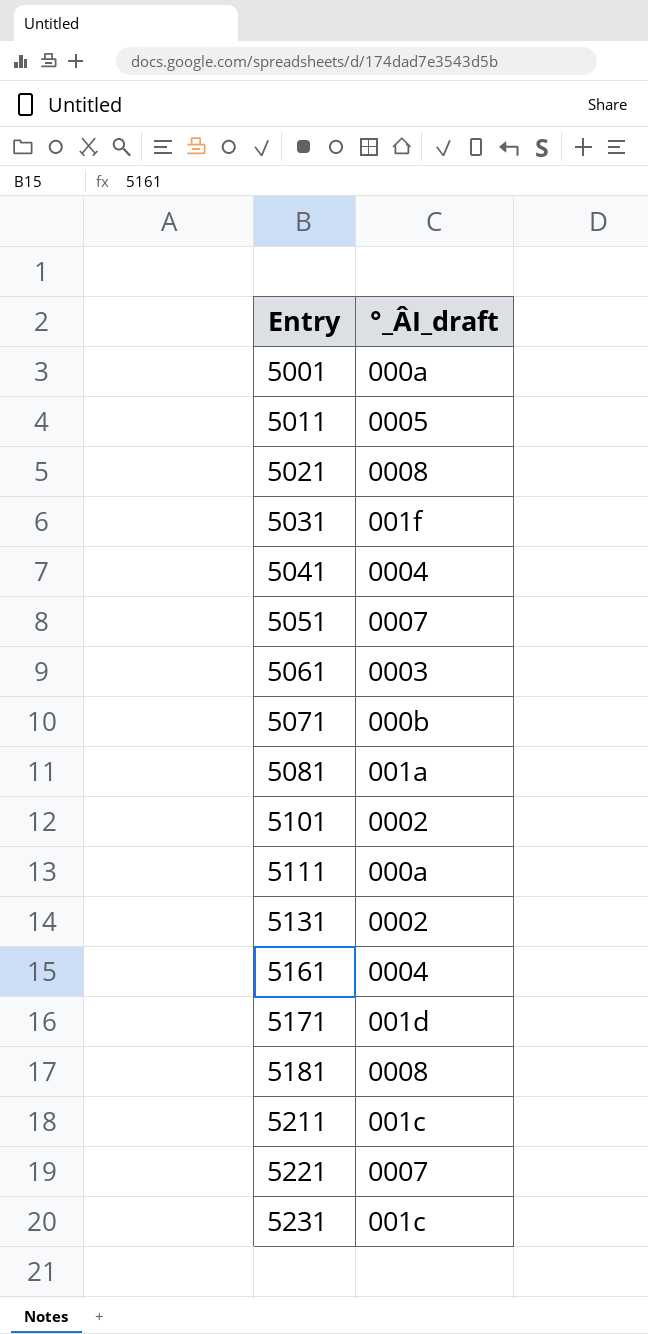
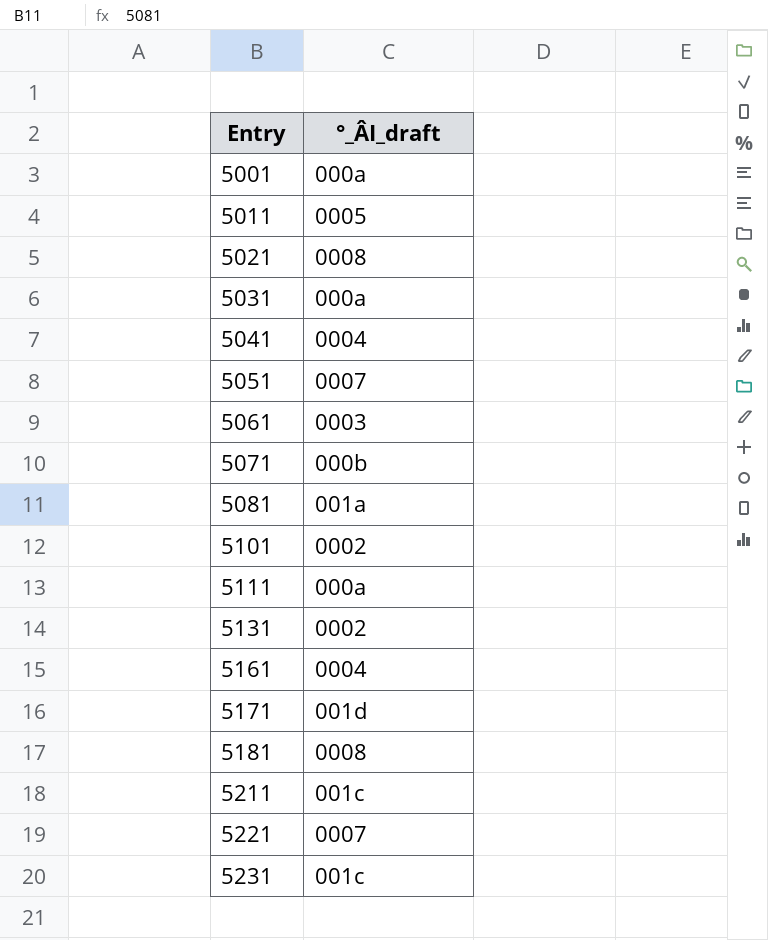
5031 | °_ÂI_draft: 001f -> 000a

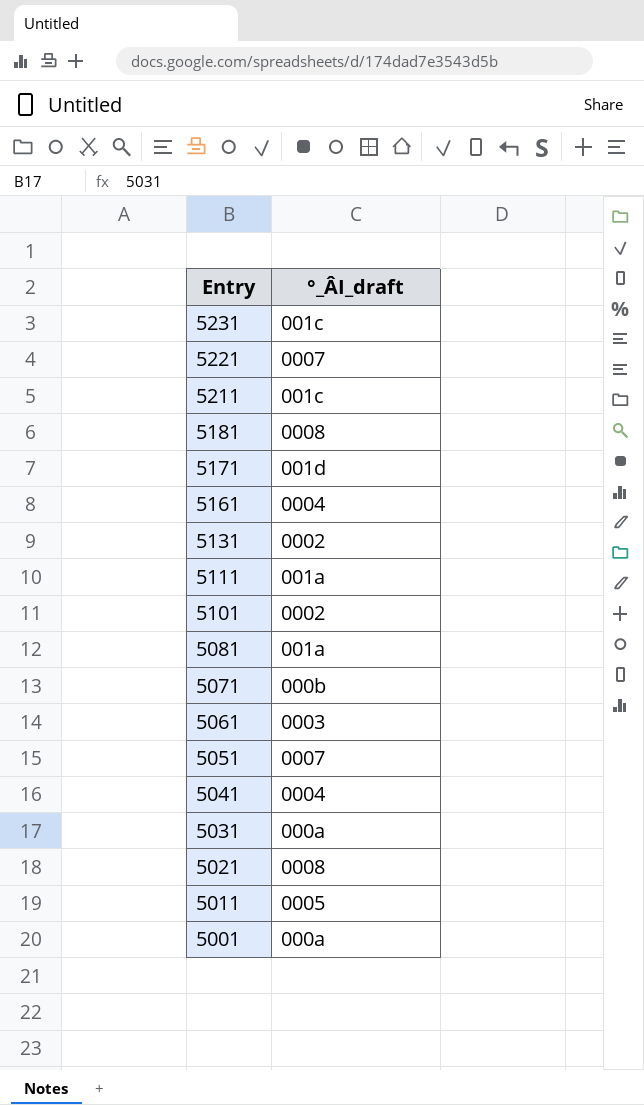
row order: Entry ascending -> Entry descending
5111 | °_ÂI_draft: 000a -> 001a

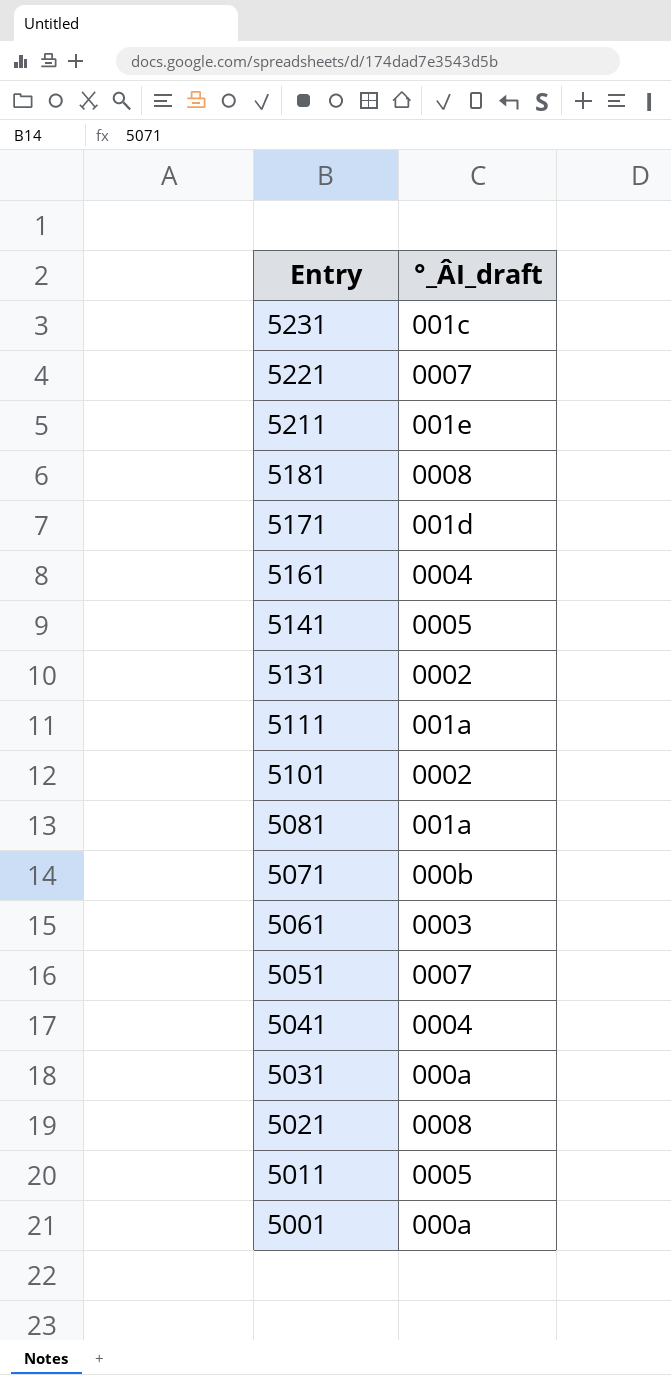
5211 | °_ÂI_draft: 001c -> 001e
row 5141: none -> 0005

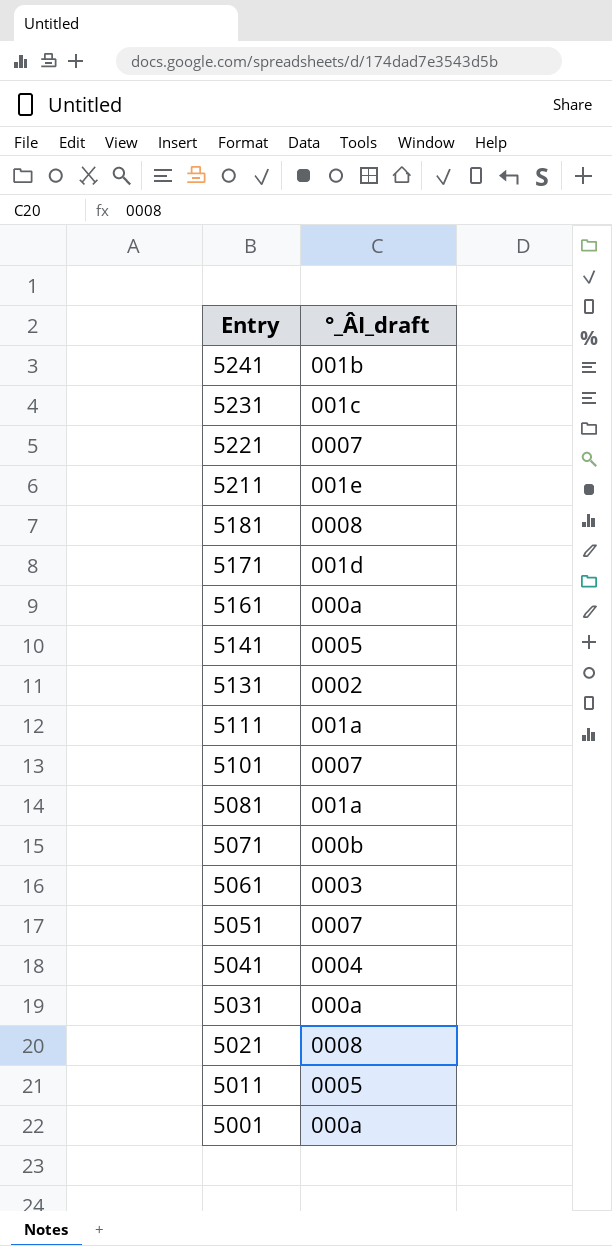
row 5241: none -> 001b
5161 | °_ÂI_draft: 0004 -> 000a
5101 | °_ÂI_draft: 0002 -> 0007

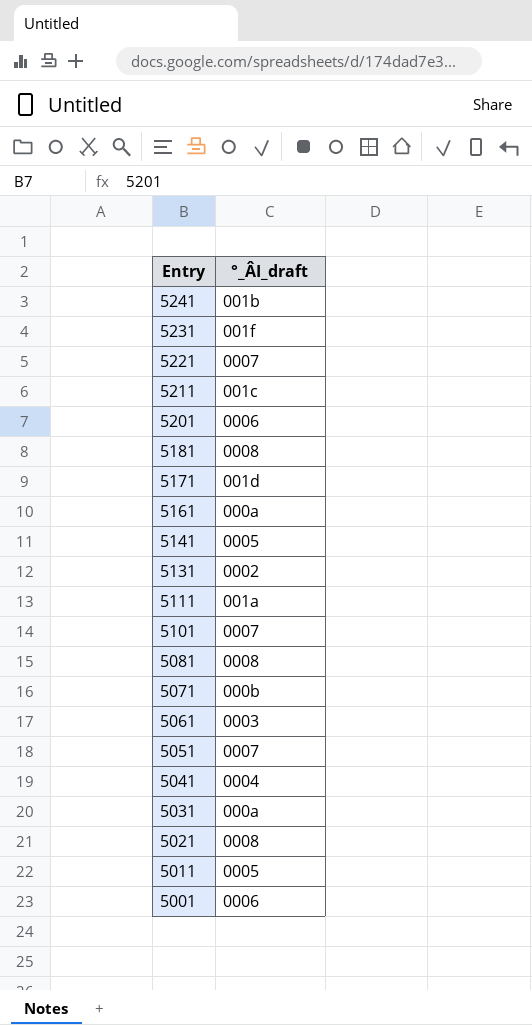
5231 | °_ÂI_draft: 001c -> 001f
5211 | °_ÂI_draft: 001e -> 001c
row 5201: none -> 0006
5081 | °_ÂI_draft: 001a -> 0008
5001 | °_ÂI_draft: 000a -> 0006

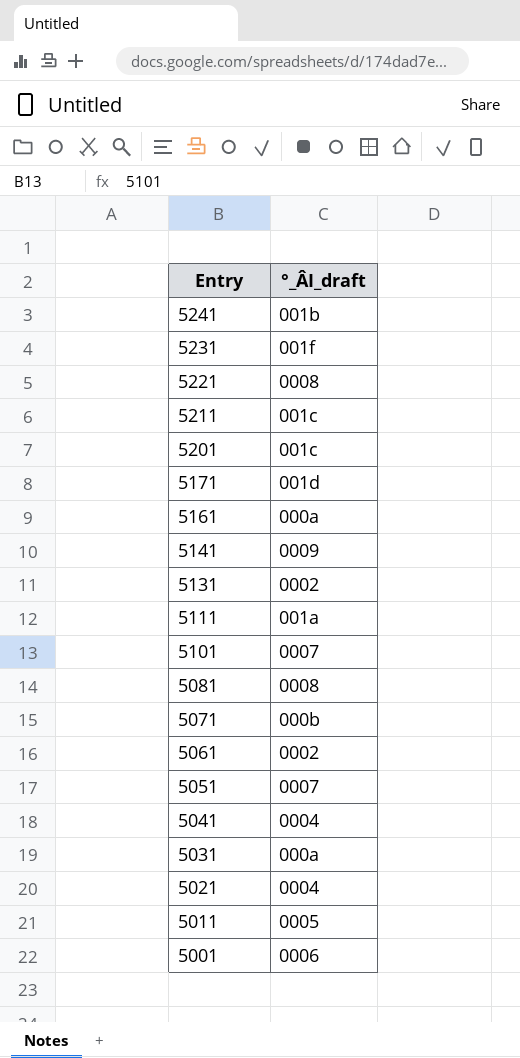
row 5181: 0008 -> none
5221 | °_ÂI_draft: 0007 -> 0008
5201 | °_ÂI_draft: 0006 -> 001c
5141 | °_ÂI_draft: 0005 -> 0009
5061 | °_ÂI_draft: 0003 -> 0002
5021 | °_ÂI_draft: 0008 -> 0004

